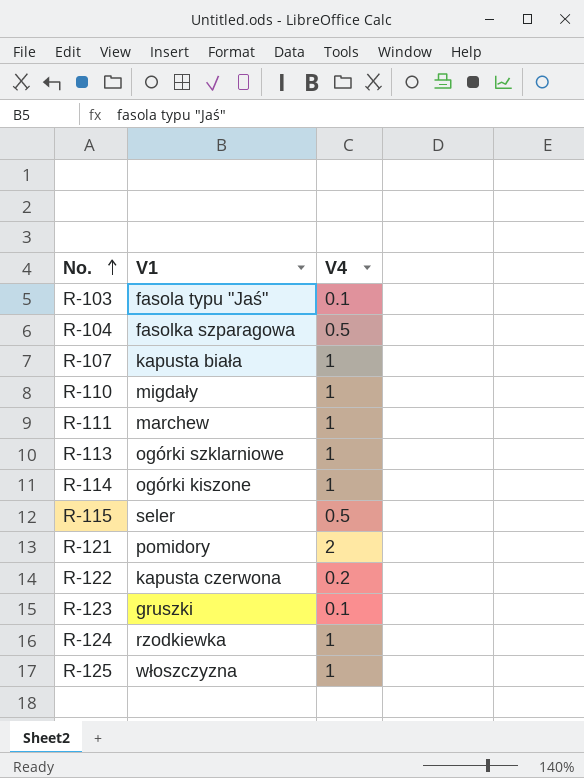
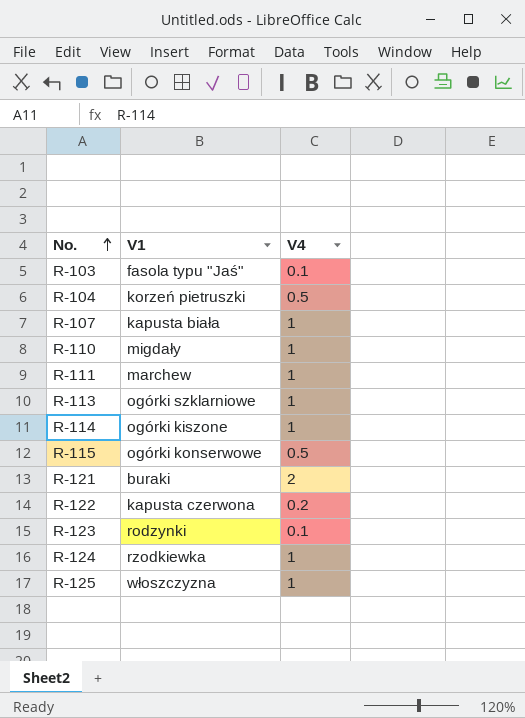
R-104 | V1: fasolka szparagowa -> korzeń pietruszki
R-115 | V1: seler -> ogórki konserwowe
R-121 | V1: pomidory -> buraki
R-123 | V1: gruszki -> rodzynki

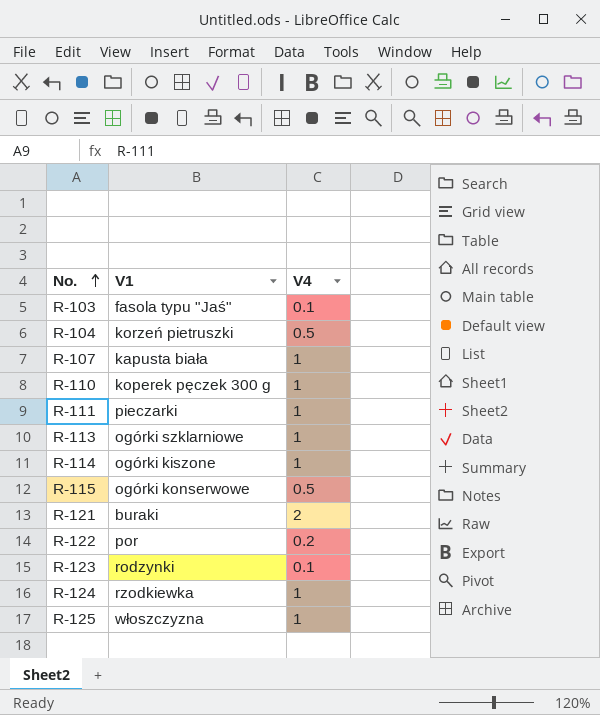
R-110 | V1: migdały -> koperek pęczek 300 g
R-111 | V1: marchew -> pieczarki
R-122 | V1: kapusta czerwona -> por

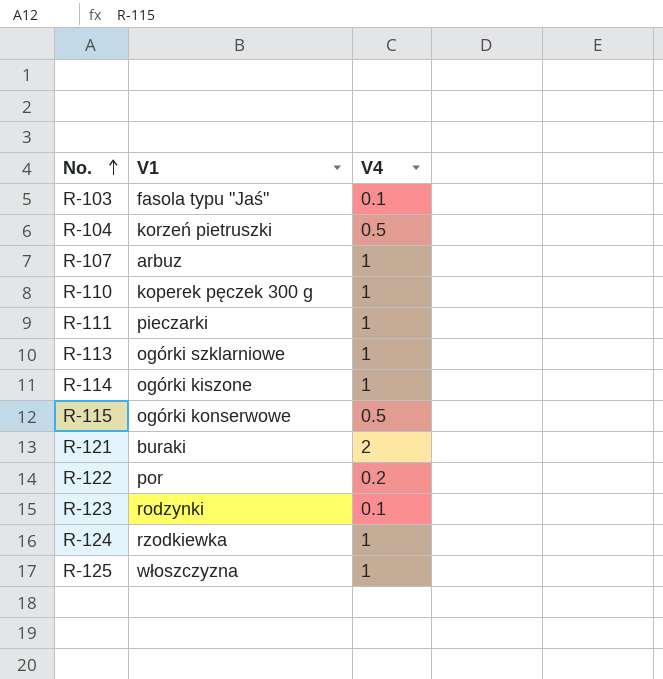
R-107 | V1: kapusta biała -> arbuz

